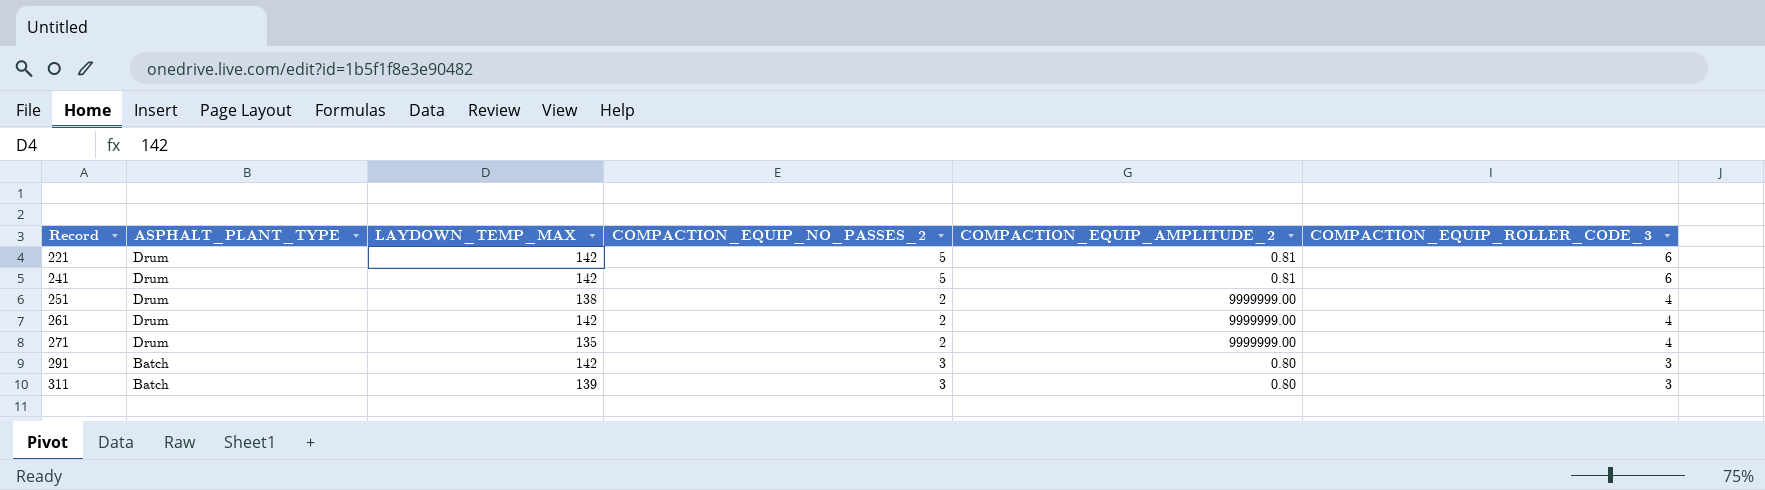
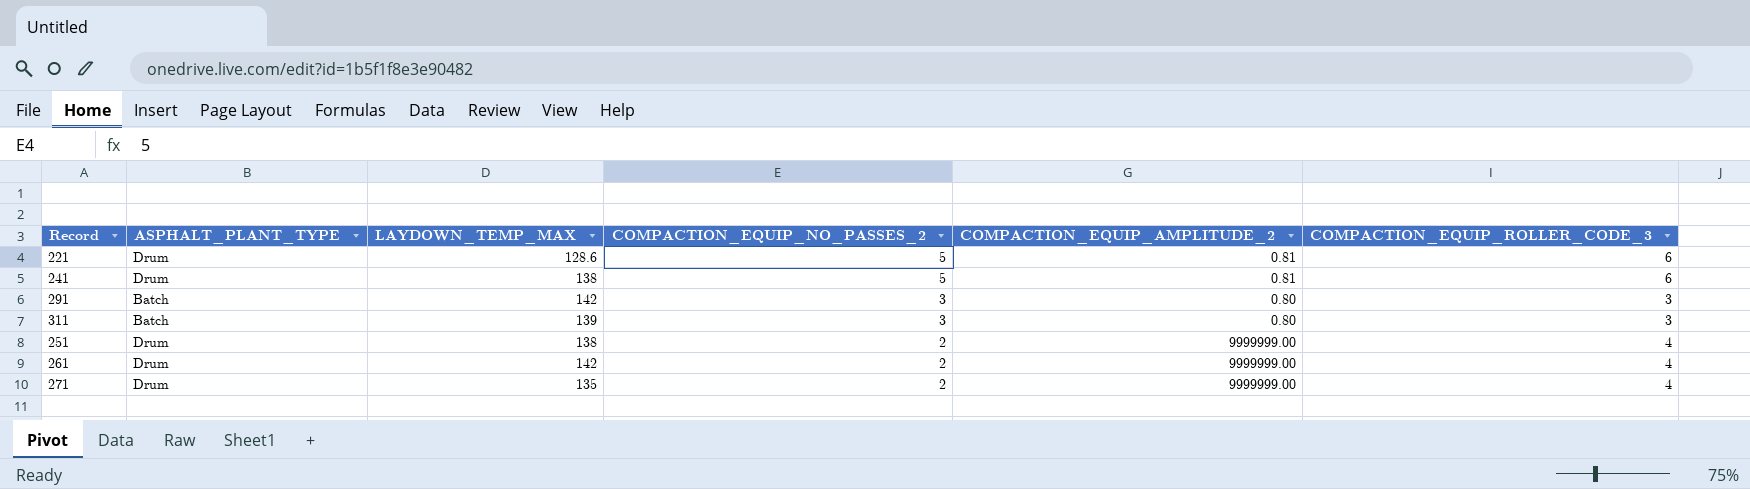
row order: Record ascending -> COMPACTION_EQUIP_NO_PASSES_2 descending
221 | LAYDOWN_TEMP_MAX: 142 -> 128.6
241 | LAYDOWN_TEMP_MAX: 142 -> 138

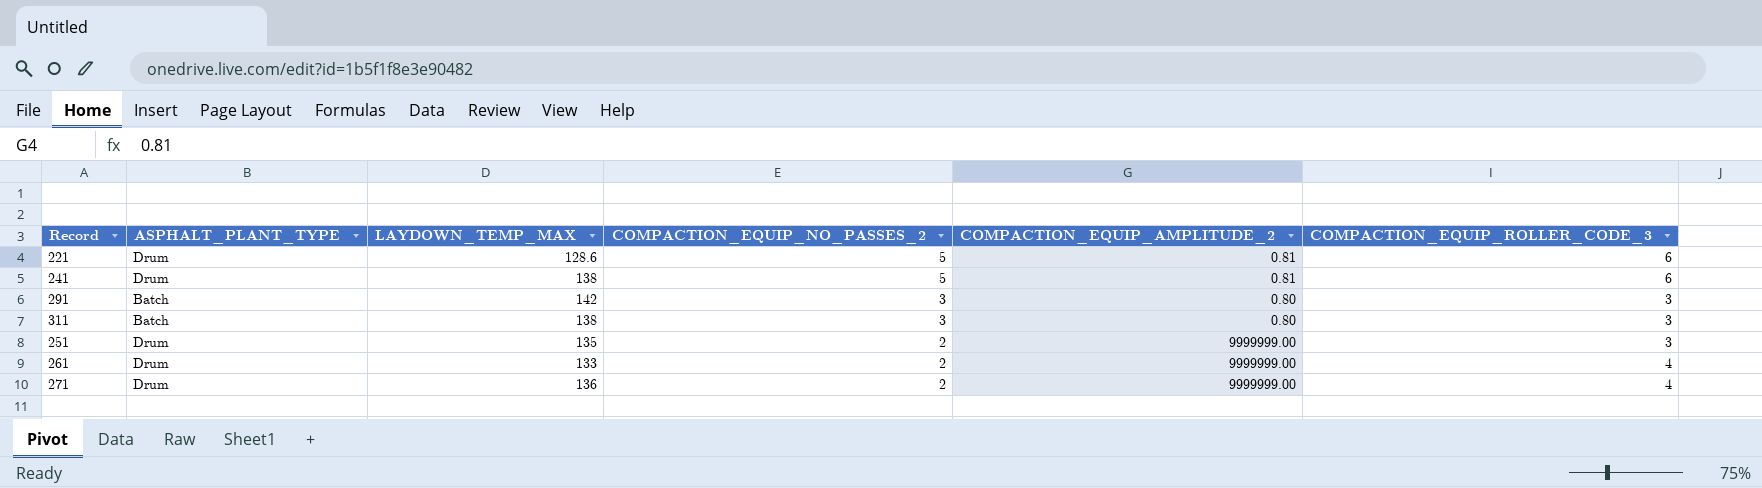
311 | LAYDOWN_TEMP_MAX: 139 -> 138
251 | LAYDOWN_TEMP_MAX: 138 -> 135
251 | COMPACTION_EQUIP_ROLLER_CODE_3: 4 -> 3
261 | LAYDOWN_TEMP_MAX: 142 -> 133
271 | LAYDOWN_TEMP_MAX: 135 -> 136

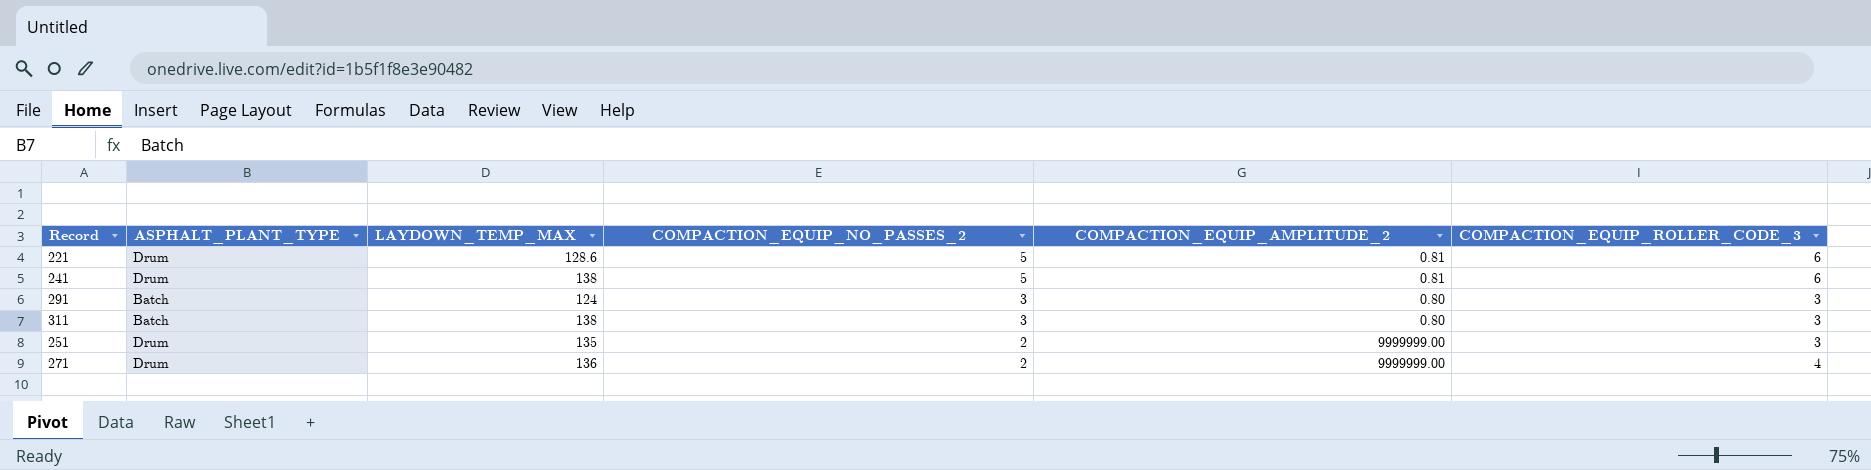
row 261: Drum | 133 | 2 | 9999999.00 | 4 -> none
291 | LAYDOWN_TEMP_MAX: 142 -> 124

